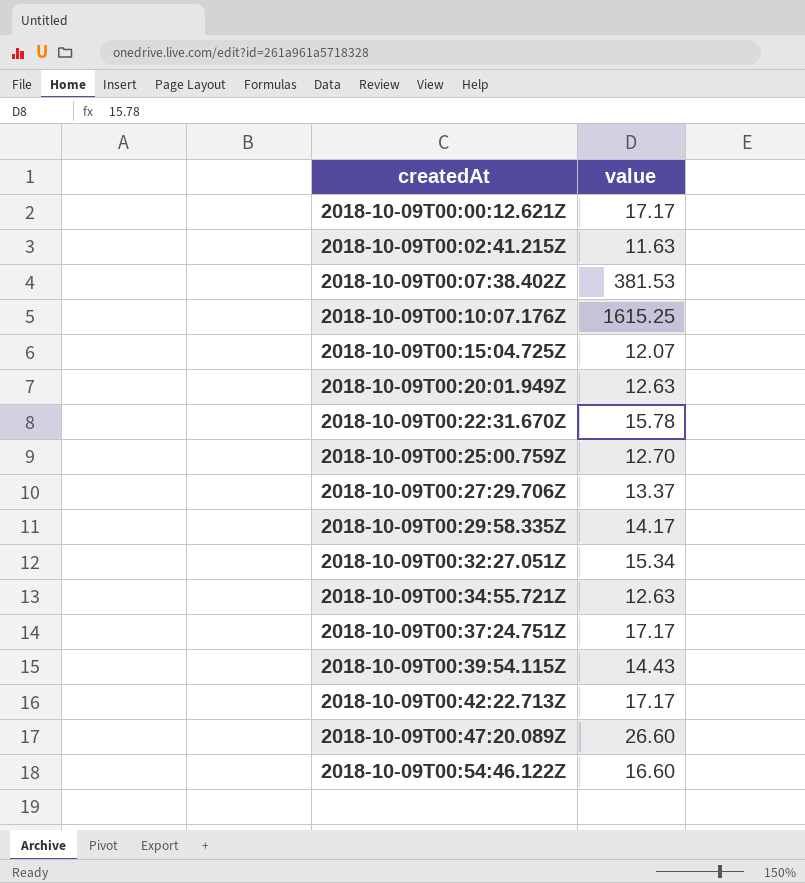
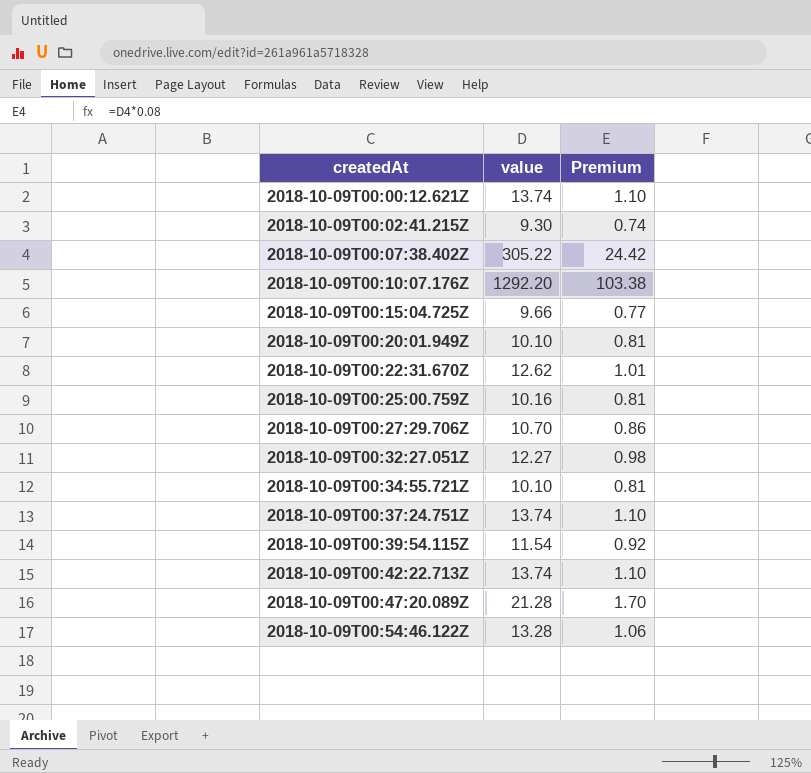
column Premium | formula: none -> [value] * 0.08
row 2018-10-09T00:29:58.335Z: 14.17 -> none
2018-10-09T00:00:12.621Z | value: 17.17 -> 13.74
2018-10-09T00:02:41.215Z | value: 11.63 -> 9.30
2018-10-09T00:07:38.402Z | value: 381.53 -> 305.22
2018-10-09T00:10:07.176Z | value: 1615.25 -> 1292.20
2018-10-09T00:15:04.725Z | value: 12.07 -> 9.66
2018-10-09T00:20:01.949Z | value: 12.63 -> 10.10
2018-10-09T00:22:31.670Z | value: 15.78 -> 12.62
2018-10-09T00:25:00.759Z | value: 12.70 -> 10.16
2018-10-09T00:27:29.706Z | value: 13.37 -> 10.70
2018-10-09T00:32:27.051Z | value: 15.34 -> 12.27
2018-10-09T00:34:55.721Z | value: 12.63 -> 10.10
2018-10-09T00:37:24.751Z | value: 17.17 -> 13.74
2018-10-09T00:39:54.115Z | value: 14.43 -> 11.54
2018-10-09T00:42:22.713Z | value: 17.17 -> 13.74
2018-10-09T00:47:20.089Z | value: 26.60 -> 21.28
2018-10-09T00:54:46.122Z | value: 16.60 -> 13.28

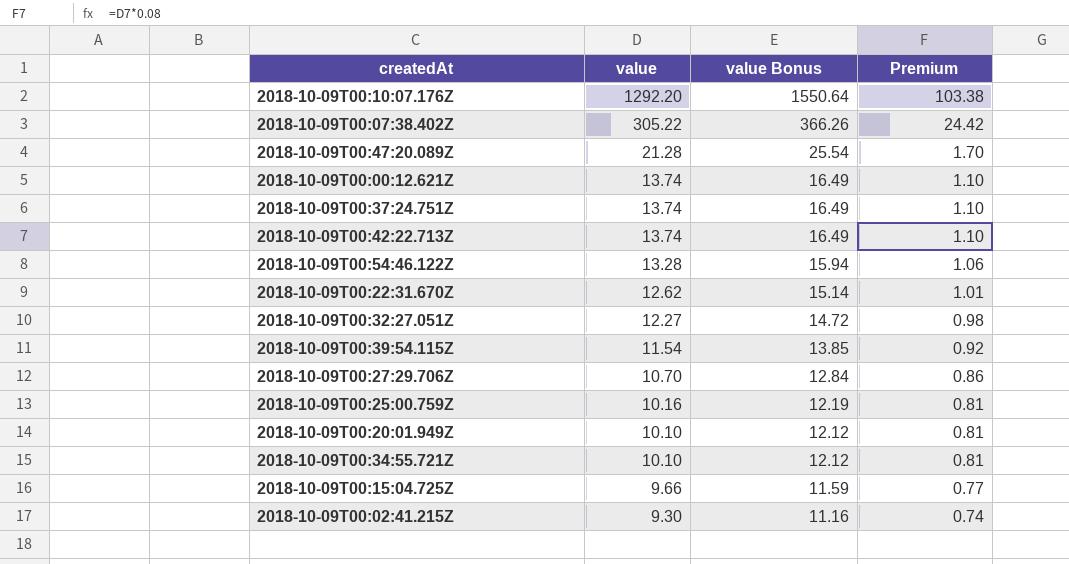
row order: createdAt ascending -> value descending
column value Bonus | formula: none -> [value] * 1.2

